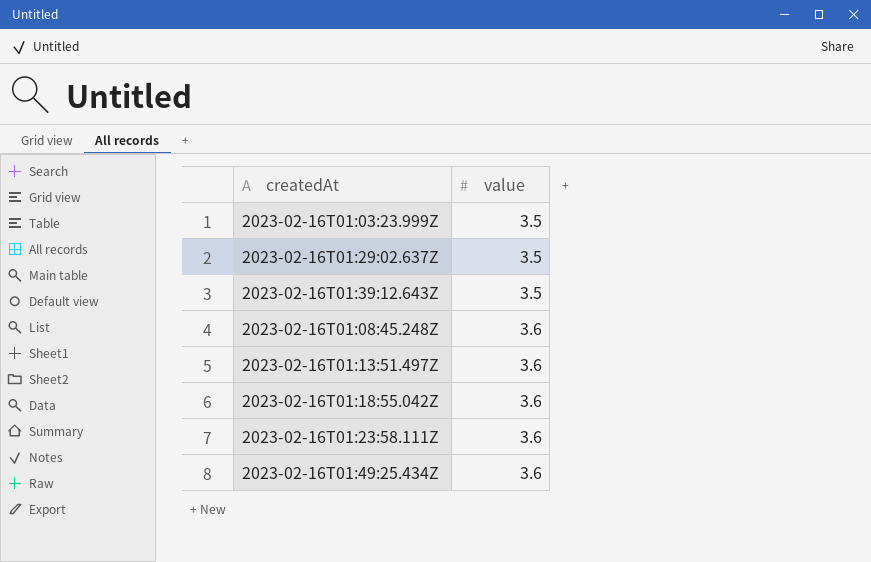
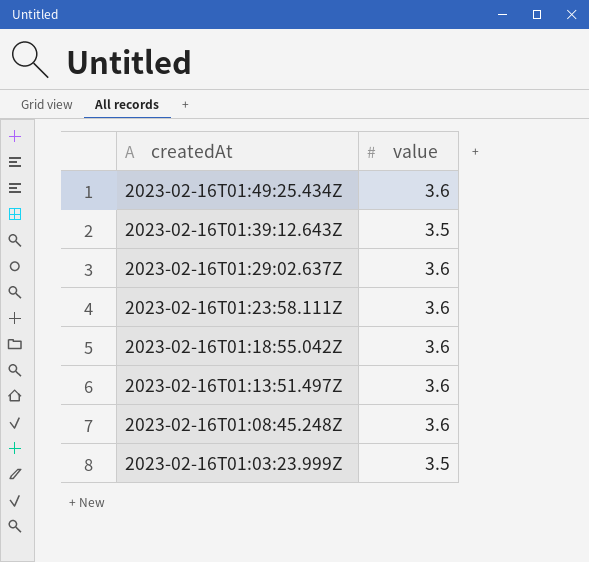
row order: value ascending -> createdAt descending
2023-02-16T01:29:02.637Z | value: 3.5 -> 3.6

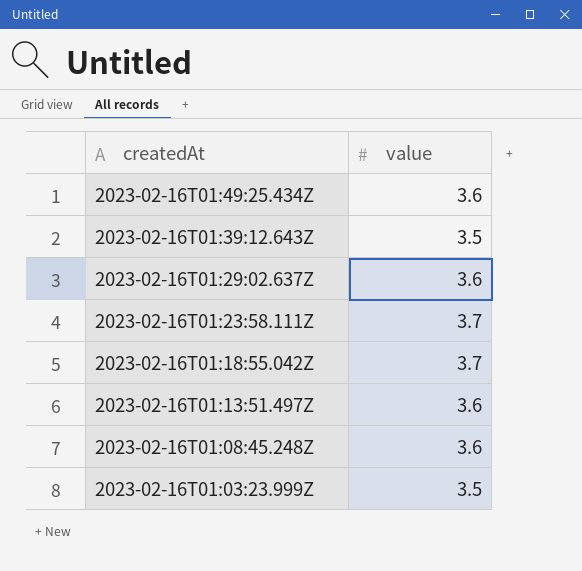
2023-02-16T01:23:58.111Z | value: 3.6 -> 3.7
2023-02-16T01:18:55.042Z | value: 3.6 -> 3.7

